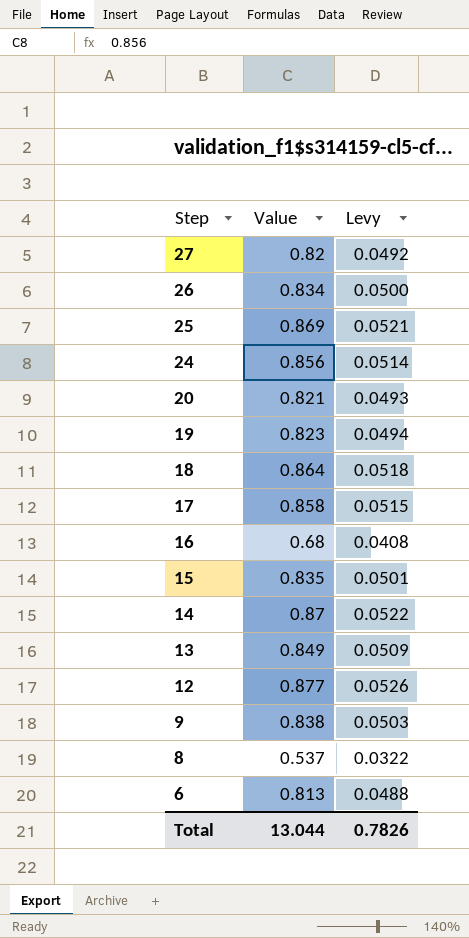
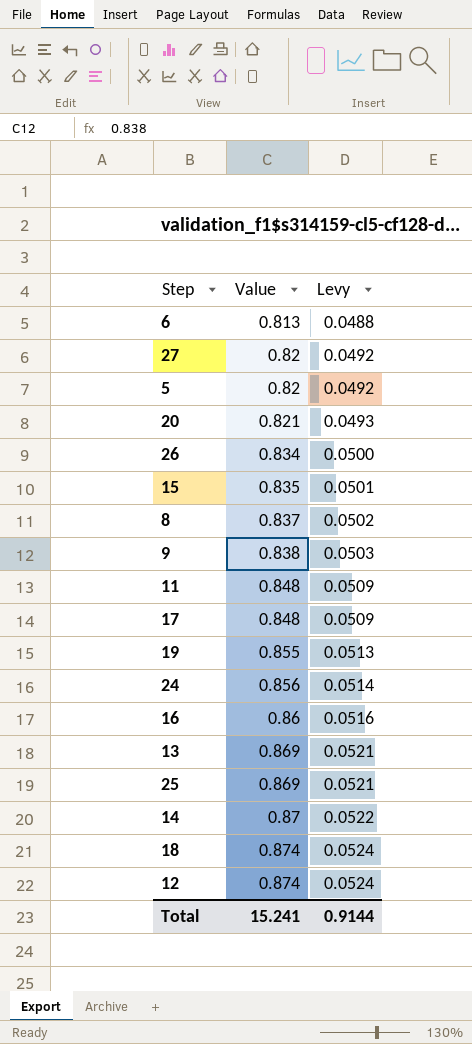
row order: Step descending -> Value ascending
row 5: none -> 0.82 | 0.0492
8 | Value: 0.537 -> 0.837
8 | Levy: 0.0322 -> 0.0502
row 11: none -> 0.848 | 0.0509
17 | Value: 0.858 -> 0.848
17 | Levy: 0.0515 -> 0.0509
19 | Value: 0.823 -> 0.855
19 | Levy: 0.0494 -> 0.0513
16 | Value: 0.68 -> 0.86
16 | Levy: 0.0408 -> 0.0516
13 | Value: 0.849 -> 0.869
13 | Levy: 0.0509 -> 0.0521
18 | Value: 0.864 -> 0.874
18 | Levy: 0.0518 -> 0.0524
12 | Value: 0.877 -> 0.874
12 | Levy: 0.0526 -> 0.0524
Total | Value: 13.044 -> 15.241
Total | Levy: 0.7826 -> 0.9144

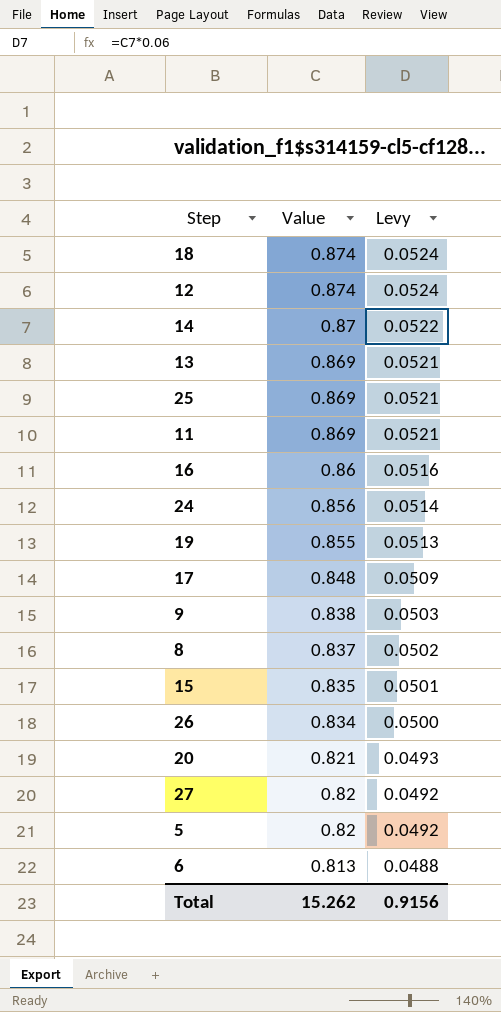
row order: Value ascending -> Value descending
11 | Value: 0.848 -> 0.869
11 | Levy: 0.0509 -> 0.0521
Total | Value: 15.241 -> 15.262
Total | Levy: 0.9144 -> 0.9156

